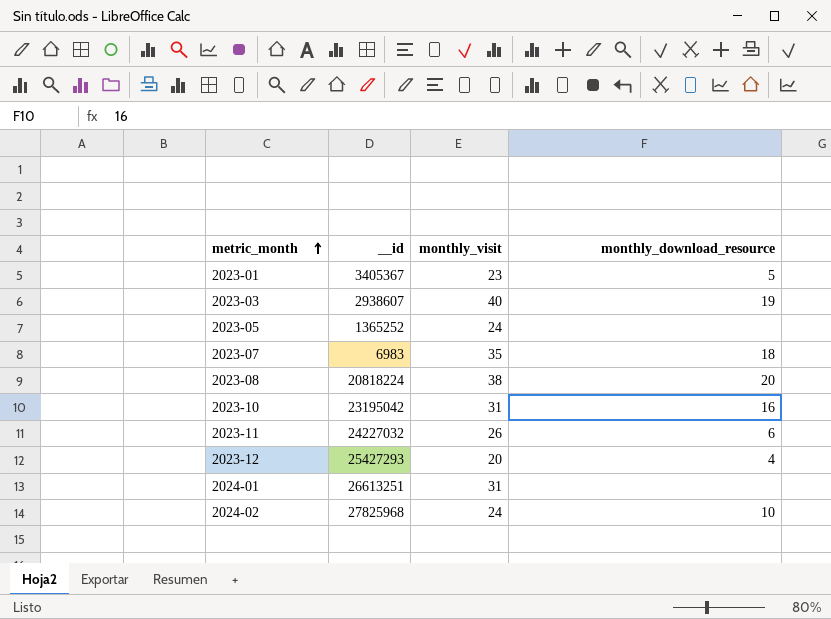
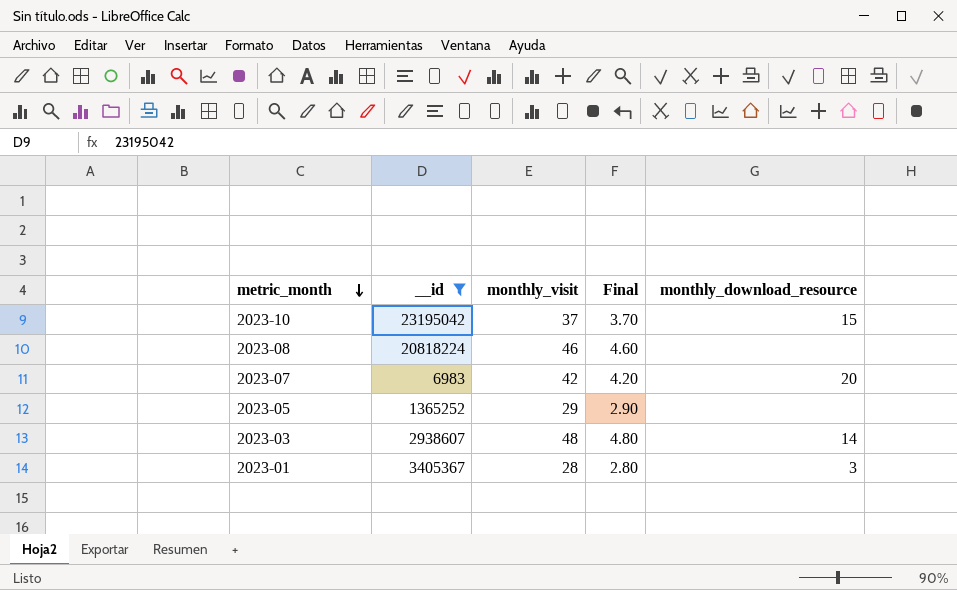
filter: none -> __id <= 23195042
row order: metric_month ascending -> metric_month descending
column Final | formula: none -> [monthly_visit] * 0.1
2023-10 | monthly_visit: 31 -> 37
2023-10 | monthly_download_resource: 16 -> 15
2023-08 | monthly_visit: 38 -> 46
2023-08 | monthly_download_resource: 20 -> none
2023-07 | monthly_visit: 35 -> 42
2023-07 | monthly_download_resource: 18 -> 20
2023-05 | monthly_visit: 24 -> 29
2023-03 | monthly_visit: 40 -> 48
2023-03 | monthly_download_resource: 19 -> 14
2023-01 | monthly_visit: 23 -> 28
2023-01 | monthly_download_resource: 5 -> 3

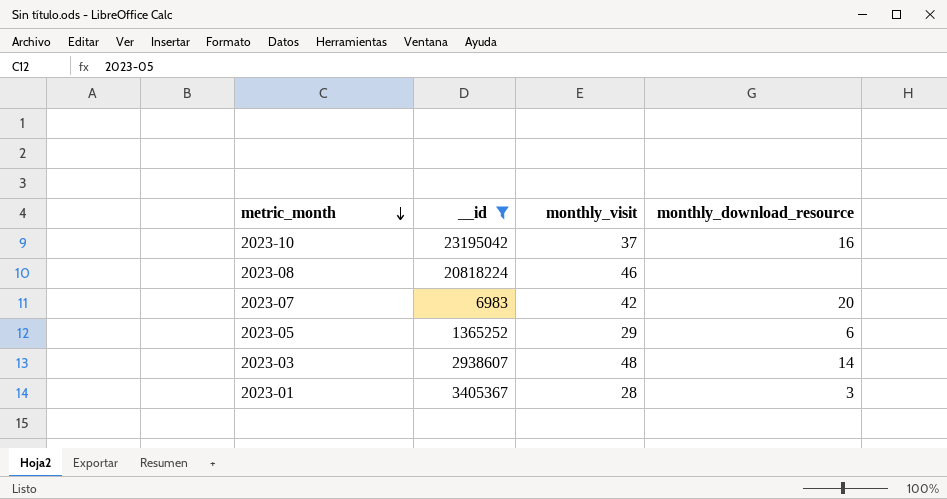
column Final | formula: [monthly_visit] * 0.1 -> none
2023-10 | monthly_download_resource: 15 -> 16
2023-05 | monthly_download_resource: none -> 6

